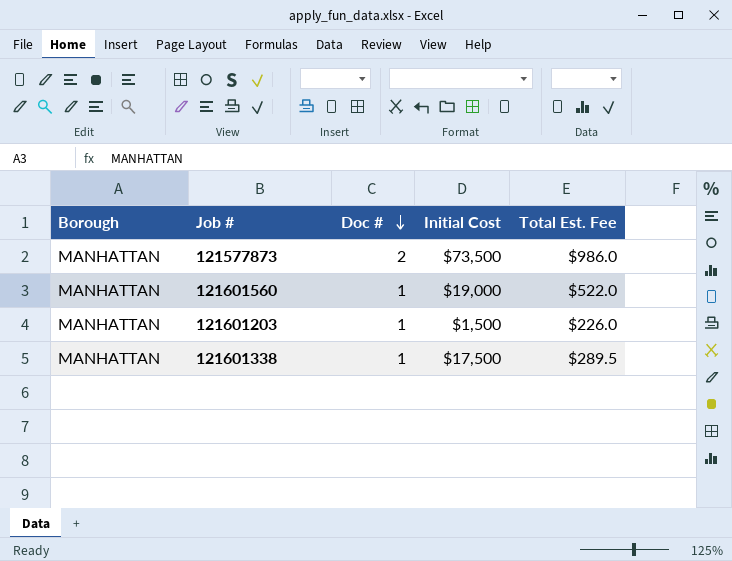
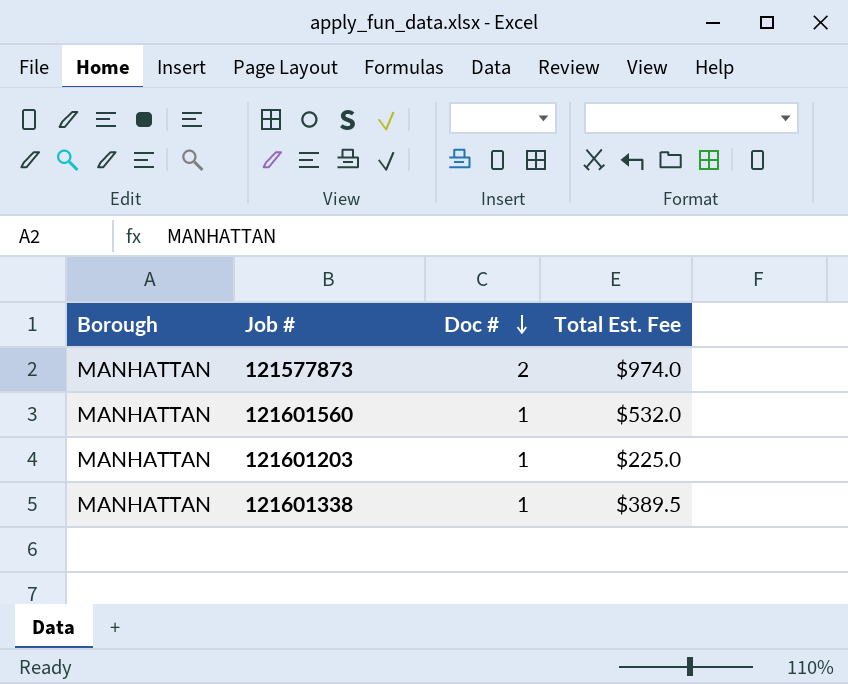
column Initial Cost | position: 4 -> none
121577873 | Total Est. Fee: $986.0 -> $974.0
121601560 | Total Est. Fee: $522.0 -> $532.0
121601203 | Total Est. Fee: $226.0 -> $225.0
121601338 | Total Est. Fee: $289.5 -> $389.5

